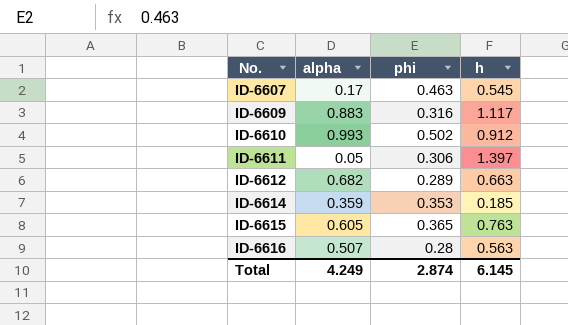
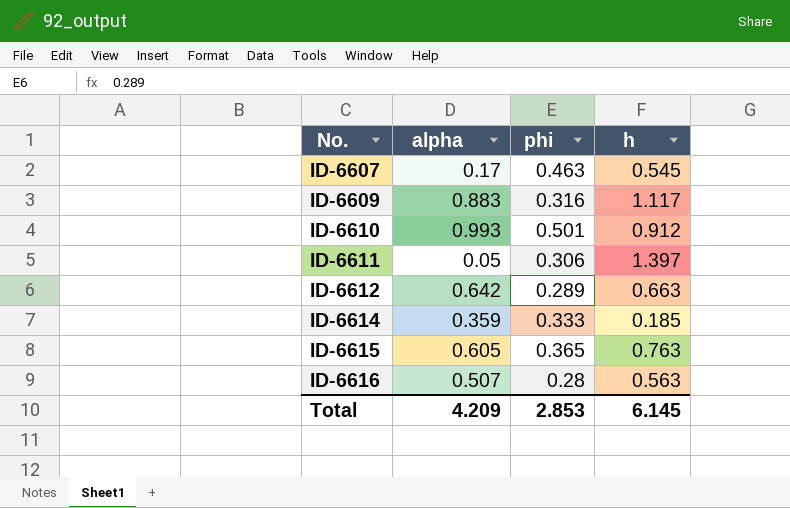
ID-6610 | phi: 0.502 -> 0.501
ID-6612 | alpha: 0.682 -> 0.642
ID-6614 | phi: 0.353 -> 0.333
Total | alpha: 4.249 -> 4.209
Total | phi: 2.874 -> 2.853

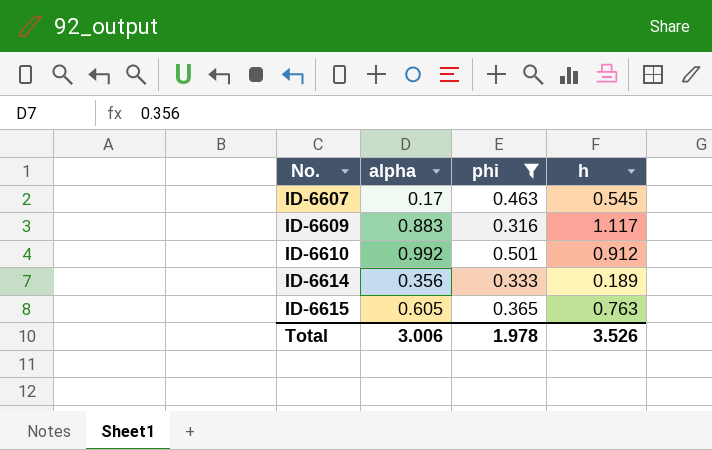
filter: none -> phi >= 0.316
ID-6610 | alpha: 0.993 -> 0.992
ID-6614 | alpha: 0.359 -> 0.356
ID-6614 | h: 0.185 -> 0.189
Total | alpha: 4.209 -> 3.006
Total | phi: 2.853 -> 1.978
Total | h: 6.145 -> 3.526

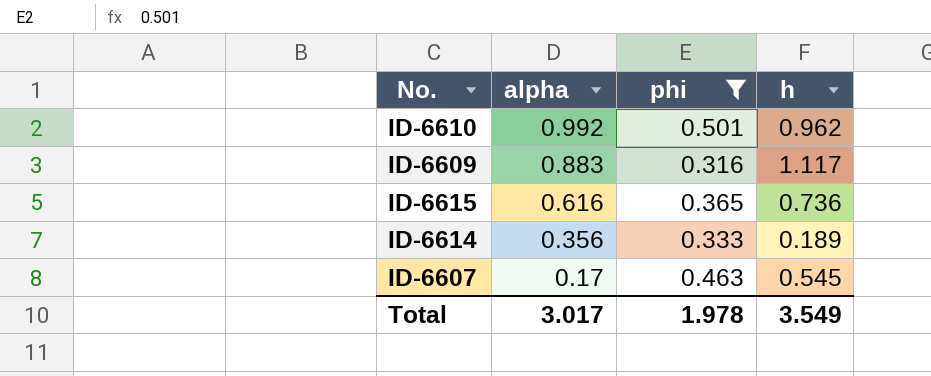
row order: No. ascending -> alpha descending
ID-6610 | h: 0.912 -> 0.962
ID-6615 | alpha: 0.605 -> 0.616
ID-6615 | h: 0.763 -> 0.736
Total | alpha: 3.006 -> 3.017
Total | h: 3.526 -> 3.549

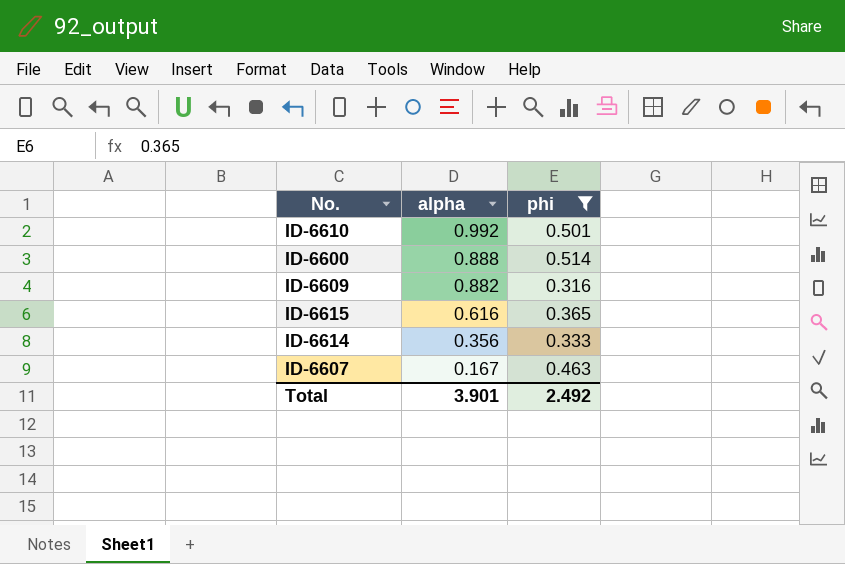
column h | position: 4 -> none
row ID-6600: none -> 0.888 | 0.514
ID-6609 | alpha: 0.883 -> 0.882
ID-6607 | alpha: 0.17 -> 0.167
Total | alpha: 3.017 -> 3.901
Total | phi: 1.978 -> 2.492

